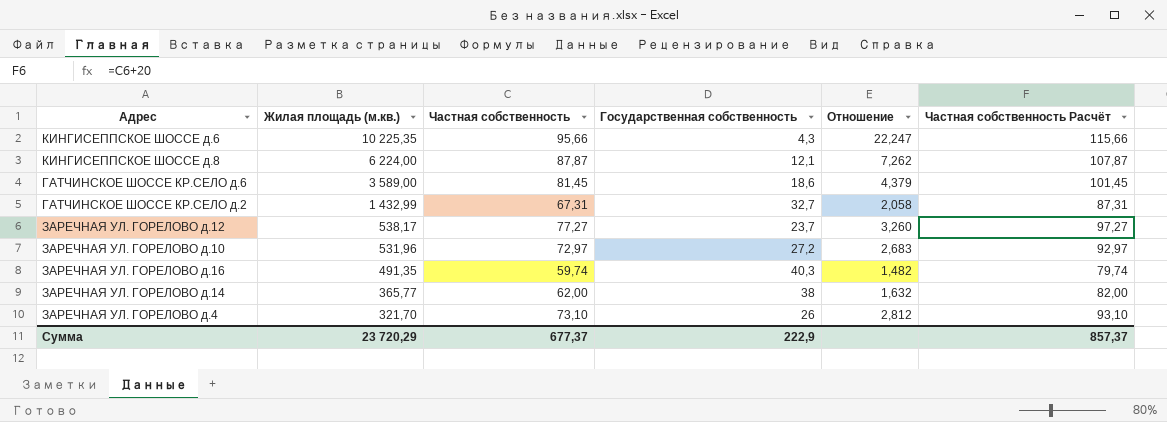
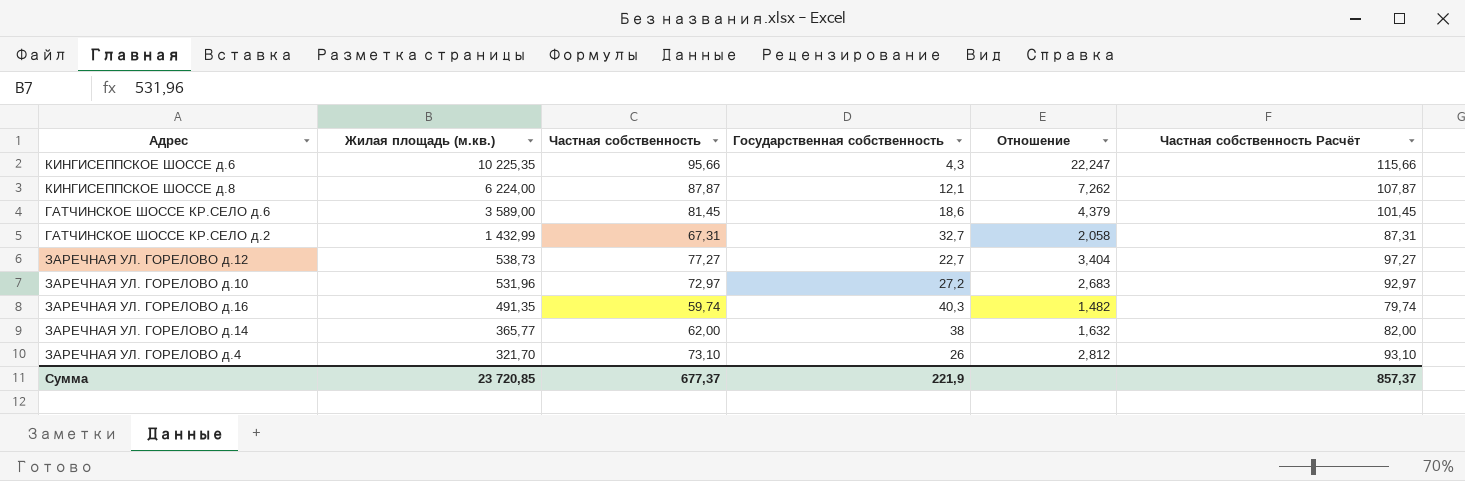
ЗАРЕЧНАЯ УЛ. ГОРЕЛОВО д.12 | Жилая площадь (м.кв.): 538,17 -> 538,73
ЗАРЕЧНАЯ УЛ. ГОРЕЛОВО д.12 | Государственная собственность: 23,7 -> 22,7
ЗАРЕЧНАЯ УЛ. ГОРЕЛОВО д.12 | Отношение: 3,260 -> 3,404
Сумма | Жилая площадь (м.кв.): 23 720,29 -> 23 720,85
Сумма | Государственная собственность: 222,9 -> 221,9

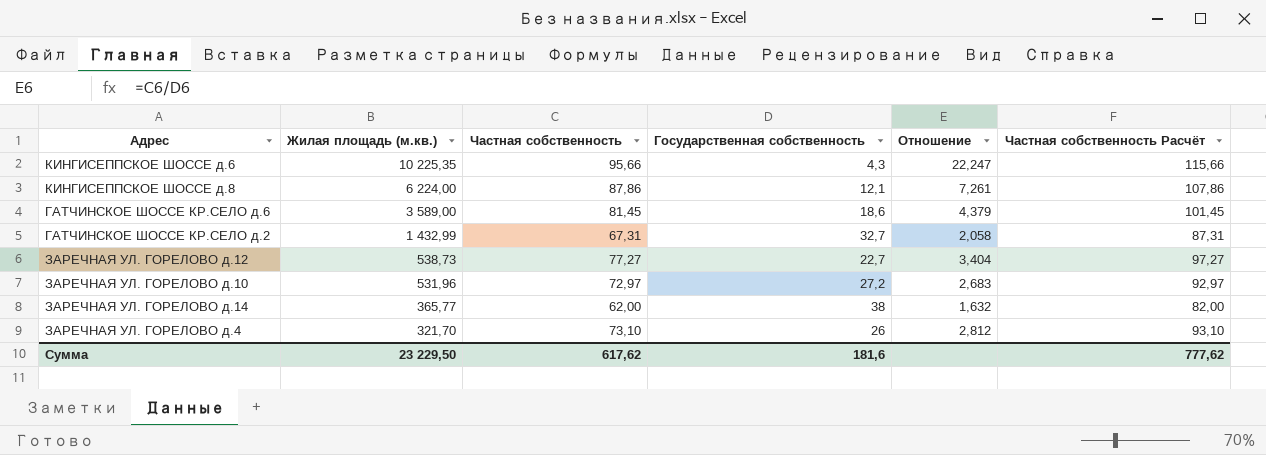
row ЗАРЕЧНАЯ УЛ. ГОРЕЛОВО д.16: 491,35 | 59,74 | 40,3 | 1,482 | 79,74 -> none
КИНГИСЕППСКОЕ ШОССЕ д.8 | Частная собственность: 87,87 -> 87,86
КИНГИСЕППСКОЕ ШОССЕ д.8 | Отношение: 7,262 -> 7,261
КИНГИСЕППСКОЕ ШОССЕ д.8 | Частная собственность Расчёт: 107,87 -> 107,86
Сумма | Жилая площадь (м.кв.): 23 720,85 -> 23 229,50
Сумма | Частная собственность: 677,37 -> 617,62
Сумма | Государственная собственность: 221,9 -> 181,6
Сумма | Частная собственность Расчёт: 857,37 -> 777,62

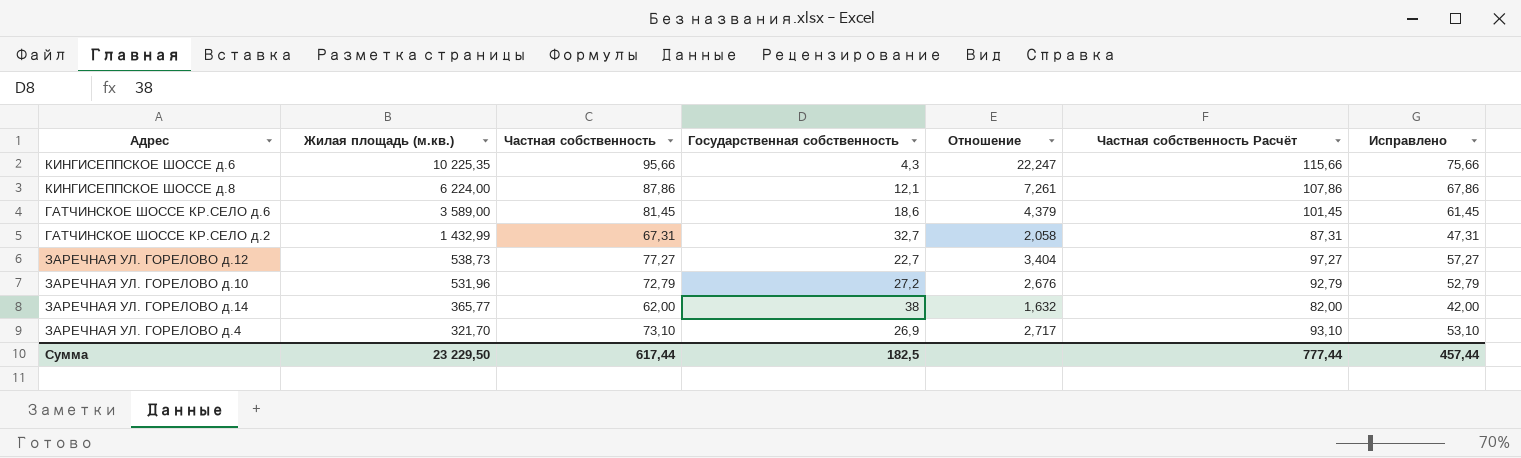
column Исправлено | formula: none -> [Частная собственность] - 20
ЗАРЕЧНАЯ УЛ. ГОРЕЛОВО д.10 | Частная собственность: 72,97 -> 72,79
ЗАРЕЧНАЯ УЛ. ГОРЕЛОВО д.10 | Отношение: 2,683 -> 2,676
ЗАРЕЧНАЯ УЛ. ГОРЕЛОВО д.10 | Частная собственность Расчёт: 92,97 -> 92,79
ЗАРЕЧНАЯ УЛ. ГОРЕЛОВО д.4 | Государственная собственность: 26 -> 26,9
ЗАРЕЧНАЯ УЛ. ГОРЕЛОВО д.4 | Отношение: 2,812 -> 2,717
Сумма | Частная собственность: 617,62 -> 617,44
Сумма | Государственная собственность: 181,6 -> 182,5
Сумма | Частная собственность Расчёт: 777,62 -> 777,44

